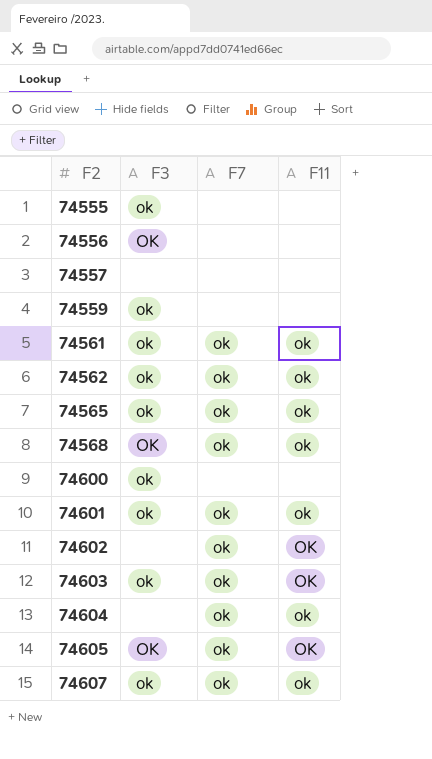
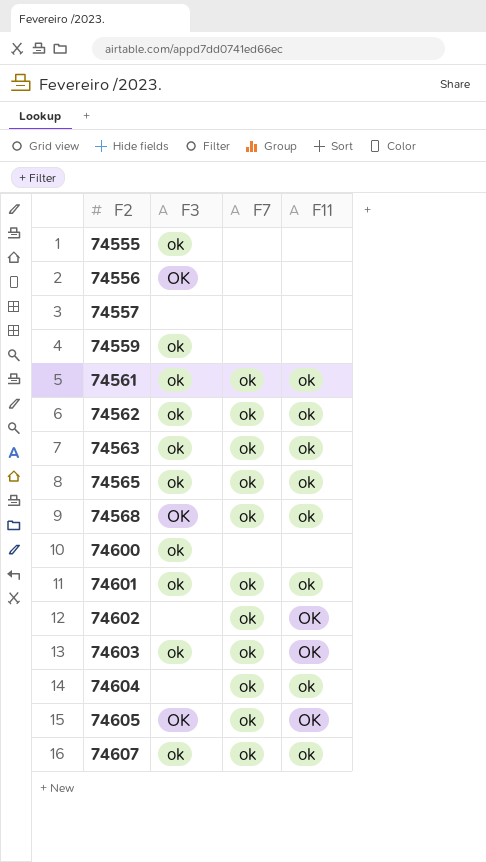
row 74563: none -> ok | ok | ok

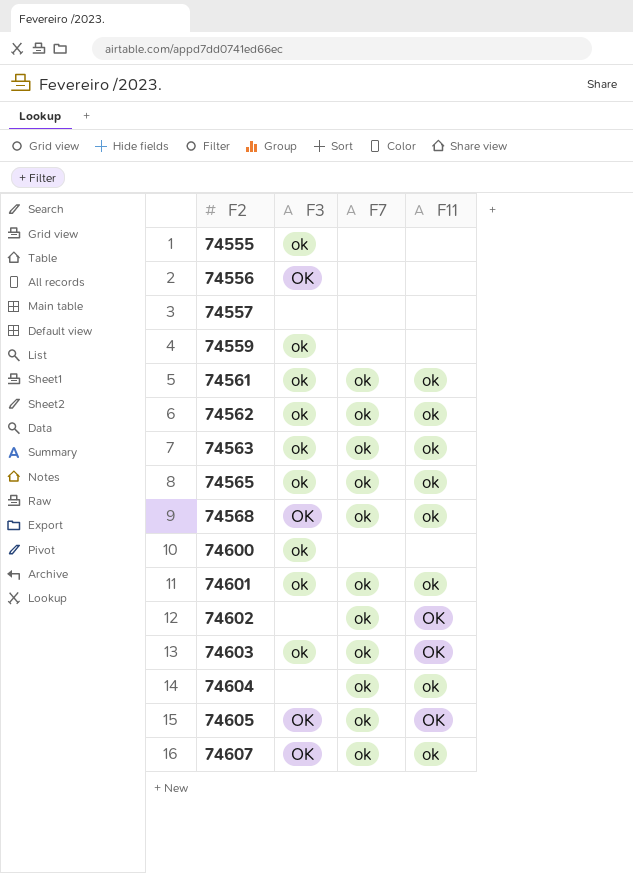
74607 | F3: ok -> OK

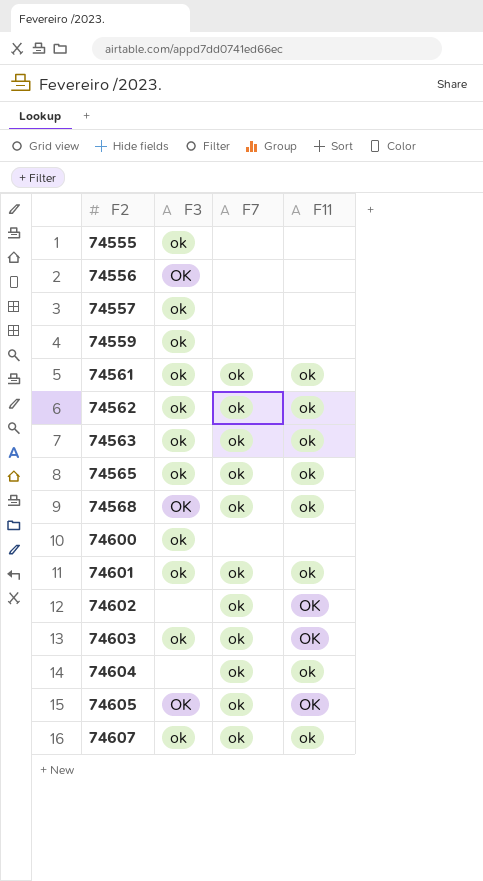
74557 | F3: none -> ok
74607 | F3: OK -> ok

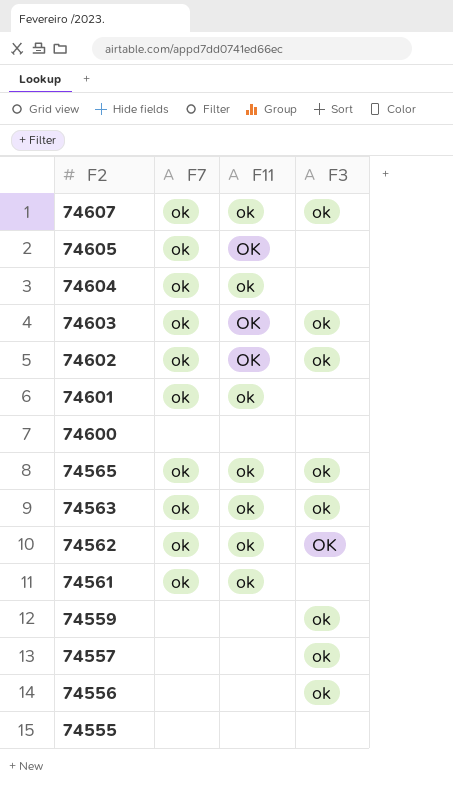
row order: F2 ascending -> F2 descending
column F3 | position: 2 -> 4
row 74568: OK | ok | ok -> none
74605 | F3: OK -> none
74602 | F3: none -> ok
74601 | F3: ok -> none
74600 | F3: ok -> none
74562 | F3: ok -> OK
74561 | F3: ok -> none
74556 | F3: OK -> ok
74555 | F3: ok -> none

